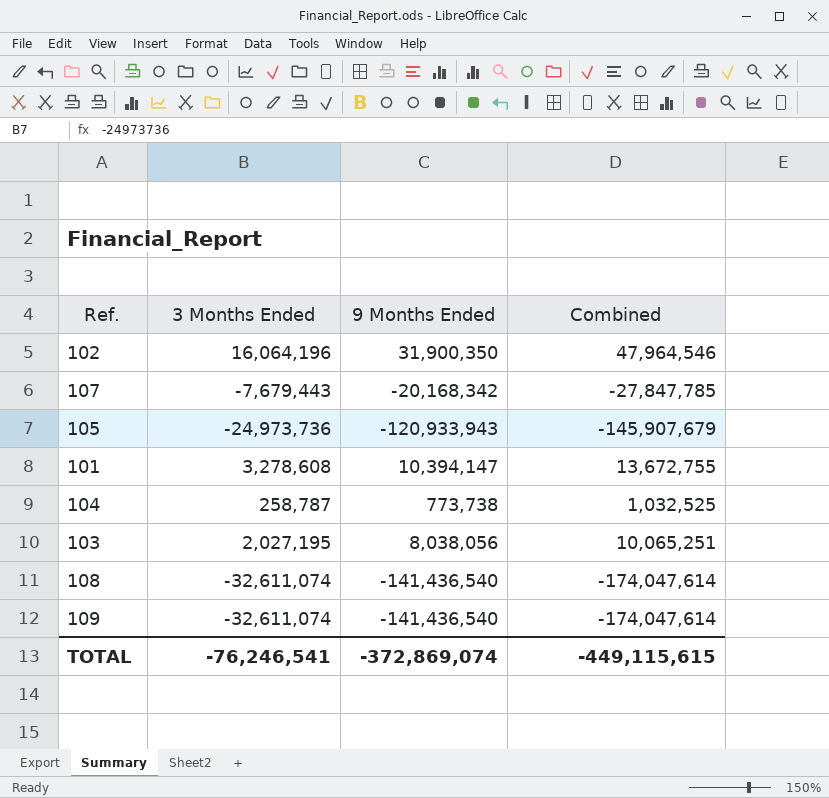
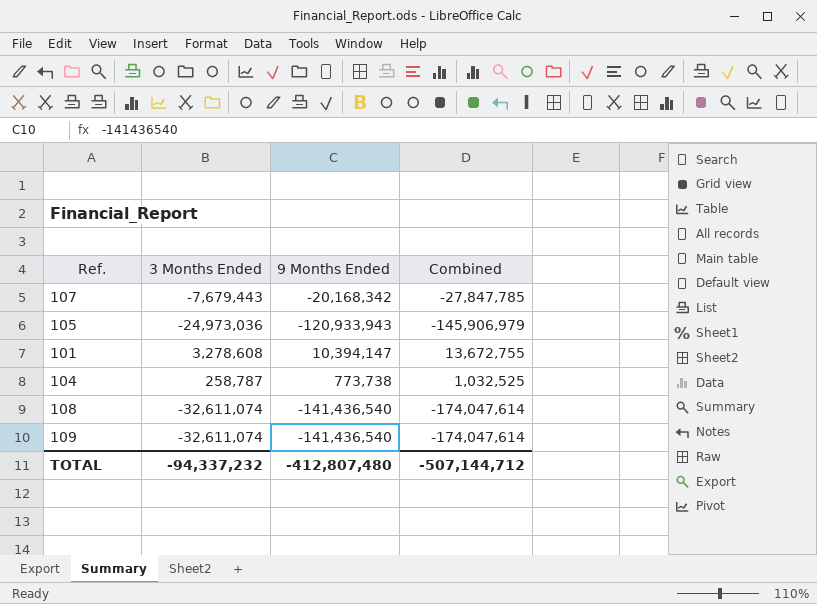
row 102: 16,064,196 | 31,900,350 | 47,964,546 -> none
row 103: 2,027,195 | 8,038,056 | 10,065,251 -> none
105 | 3 Months Ended: -24,973,736 -> -24,973,036
105 | Combined: -145,907,679 -> -145,906,979
TOTAL | 3 Months Ended: -76,246,541 -> -94,337,232
TOTAL | 9 Months Ended: -372,869,074 -> -412,807,480
TOTAL | Combined: -449,115,615 -> -507,144,712

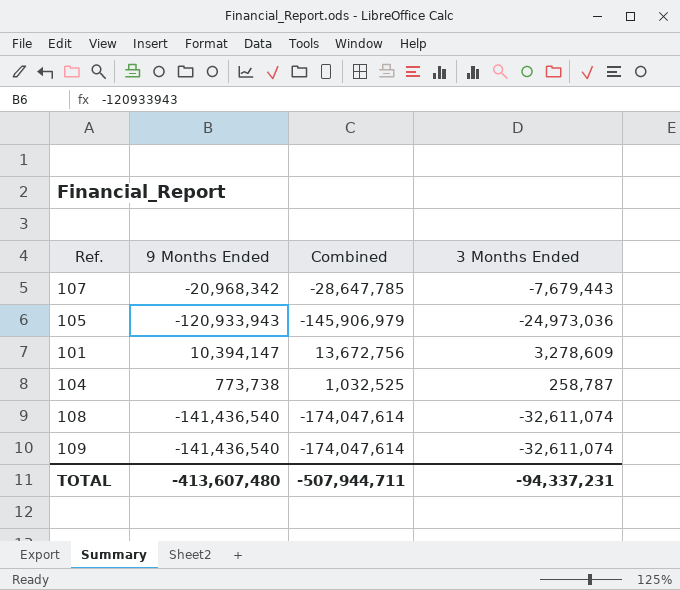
column 3 Months Ended | position: 2 -> 4
107 | 9 Months Ended: -20,168,342 -> -20,968,342
107 | Combined: -27,847,785 -> -28,647,785
101 | Combined: 13,672,755 -> 13,672,756
101 | 3 Months Ended: 3,278,608 -> 3,278,609
TOTAL | 9 Months Ended: -412,807,480 -> -413,607,480
TOTAL | Combined: -507,144,712 -> -507,944,711
TOTAL | 3 Months Ended: -94,337,232 -> -94,337,231

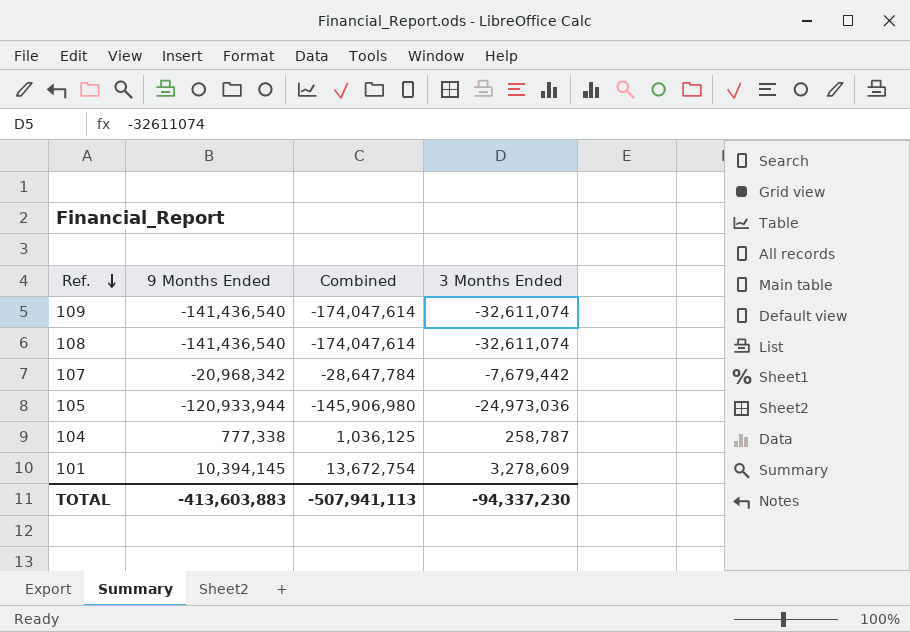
row order: none -> Ref. descending
107 | Combined: -28,647,785 -> -28,647,784
107 | 3 Months Ended: -7,679,443 -> -7,679,442
105 | 9 Months Ended: -120,933,943 -> -120,933,944
105 | Combined: -145,906,979 -> -145,906,980
104 | 9 Months Ended: 773,738 -> 777,338
104 | Combined: 1,032,525 -> 1,036,125
101 | 9 Months Ended: 10,394,147 -> 10,394,145
101 | Combined: 13,672,756 -> 13,672,754
TOTAL | 9 Months Ended: -413,607,480 -> -413,603,883
TOTAL | Combined: -507,944,711 -> -507,941,113
TOTAL | 3 Months Ended: -94,337,231 -> -94,337,230

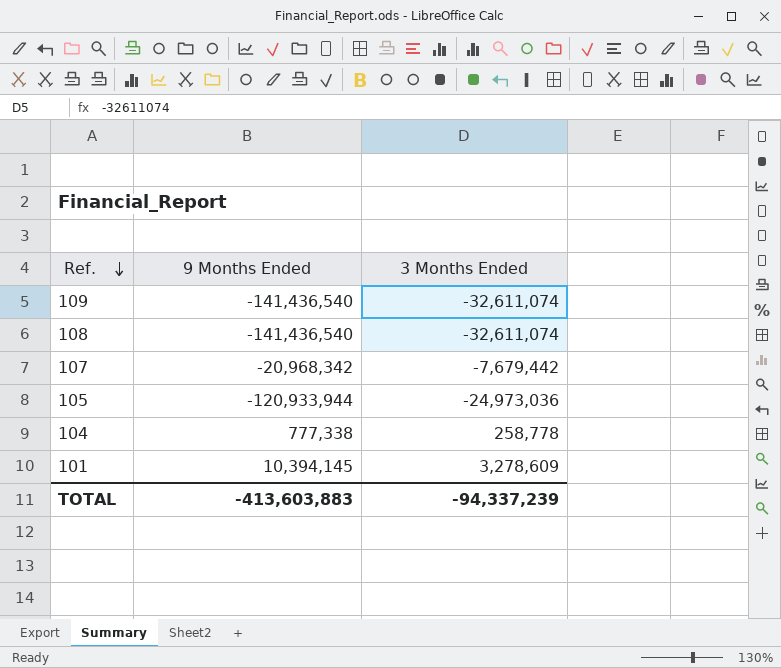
column Combined | formula: [9 Months Ended] + [3 Months Ended] -> none
104 | 3 Months Ended: 258,787 -> 258,778
TOTAL | 3 Months Ended: -94,337,230 -> -94,337,239

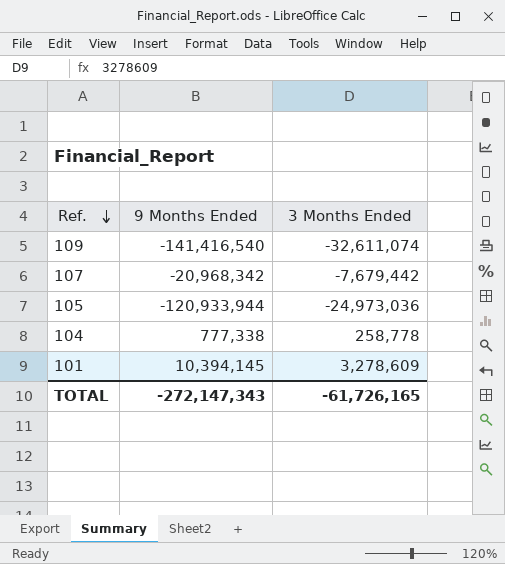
row 108: -141,436,540 | -32,611,074 -> none
109 | 9 Months Ended: -141,436,540 -> -141,416,540
TOTAL | 9 Months Ended: -413,603,883 -> -272,147,343
TOTAL | 3 Months Ended: -94,337,239 -> -61,726,165

